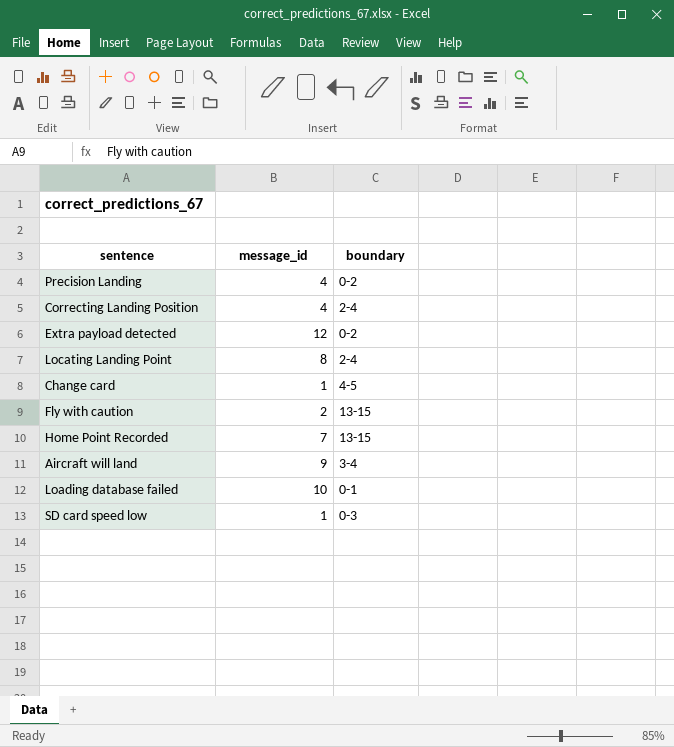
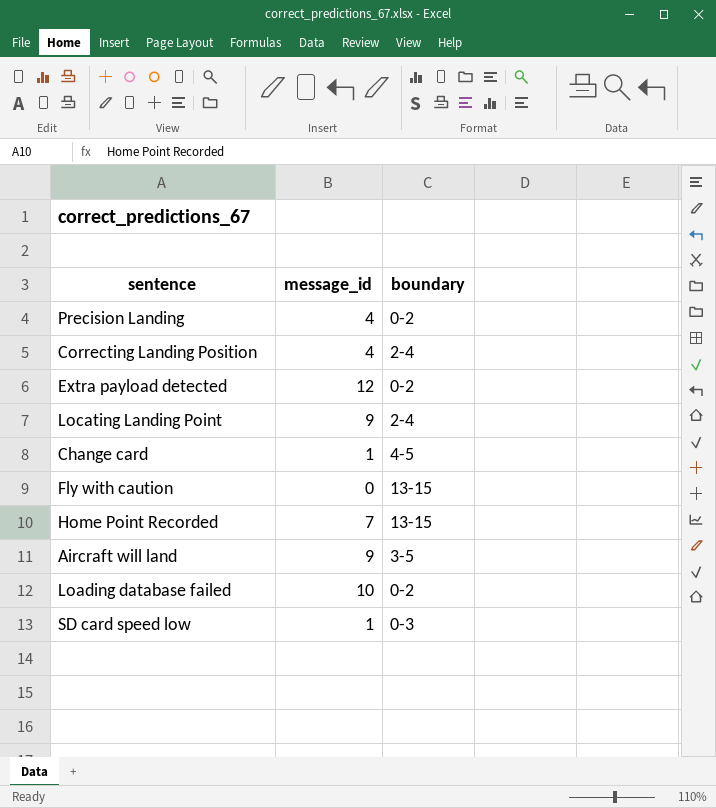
Locating Landing Point | message_id: 8 -> 9
Fly with caution | message_id: 2 -> 0
Aircraft will land | boundary: 3-4 -> 3-5
Loading database failed | boundary: 0-1 -> 0-2

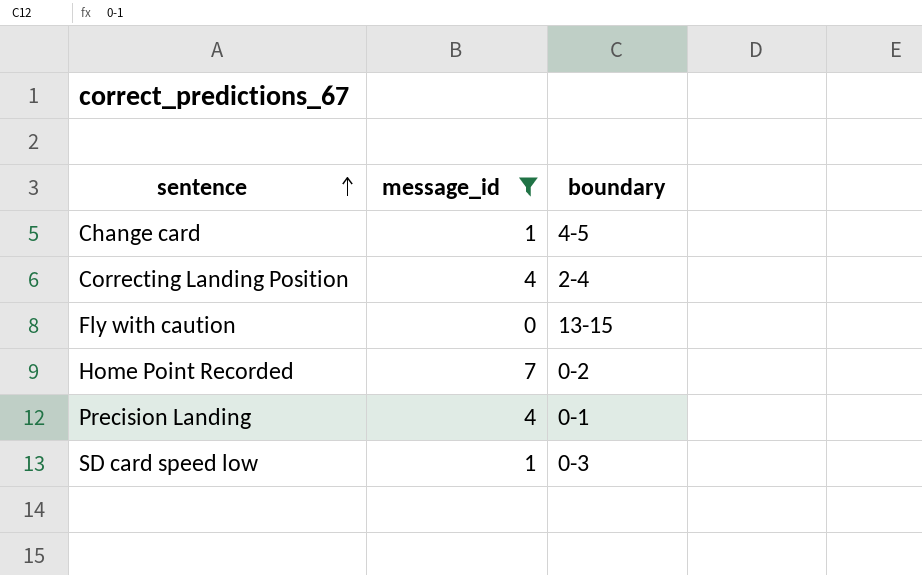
filter: none -> message_id <= 7
row order: none -> sentence ascending
Home Point Recorded | boundary: 13-15 -> 0-2
Precision Landing | boundary: 0-2 -> 0-1

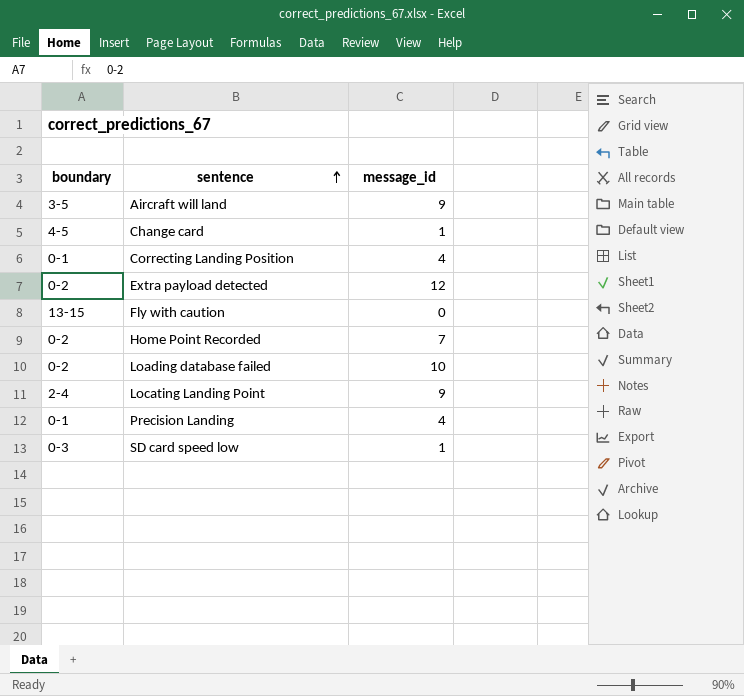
filter: message_id <= 7 -> none
column boundary | position: 3 -> 1
Correcting Landing Position | boundary: 2-4 -> 0-1

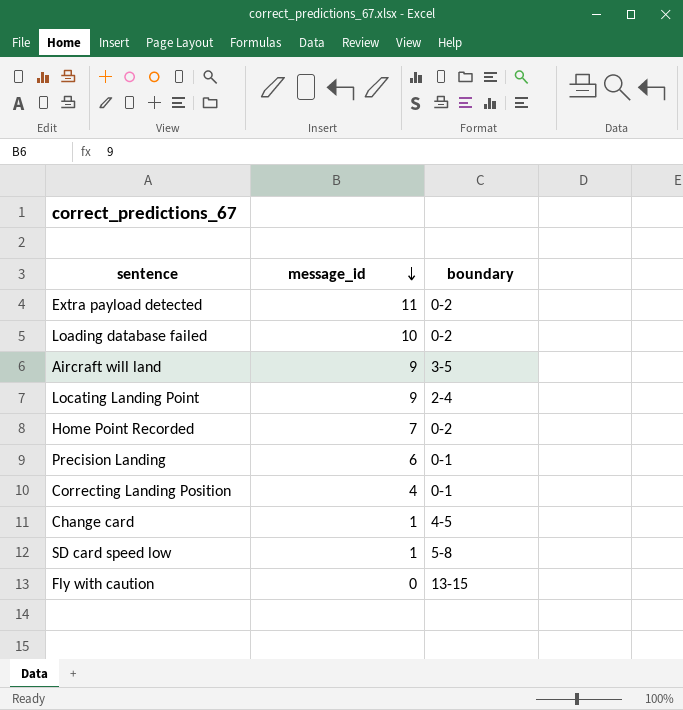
row order: sentence ascending -> message_id descending
column boundary | position: 1 -> 3
Extra payload detected | message_id: 12 -> 11
Precision Landing | message_id: 4 -> 6
SD card speed low | boundary: 0-3 -> 5-8

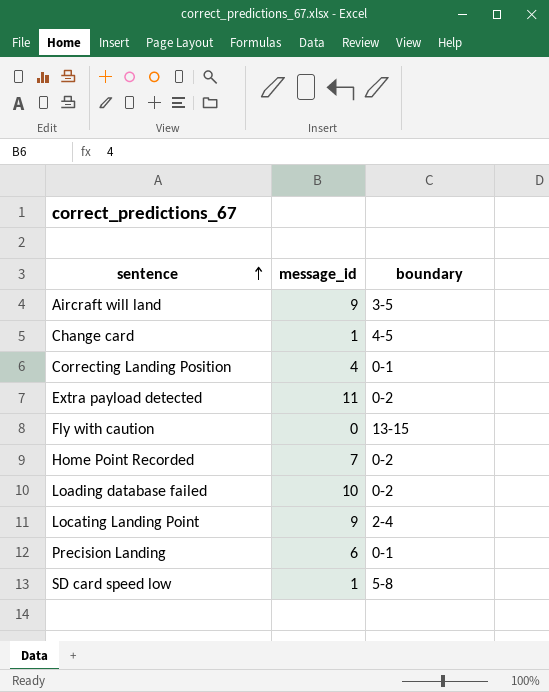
row order: message_id descending -> sentence ascending

